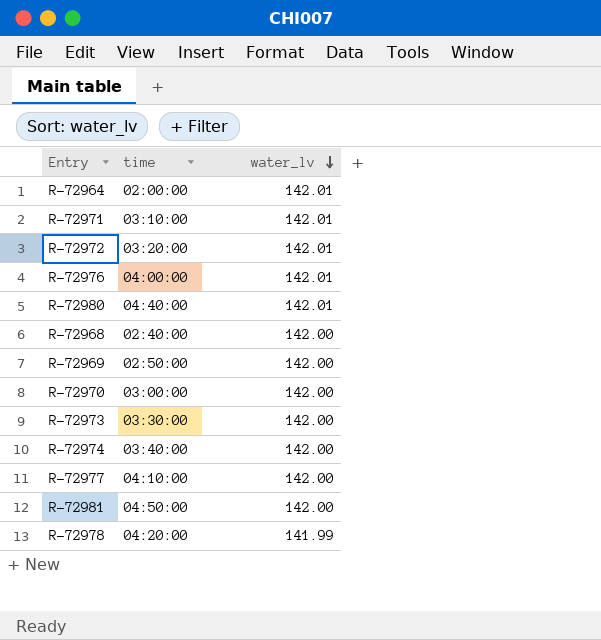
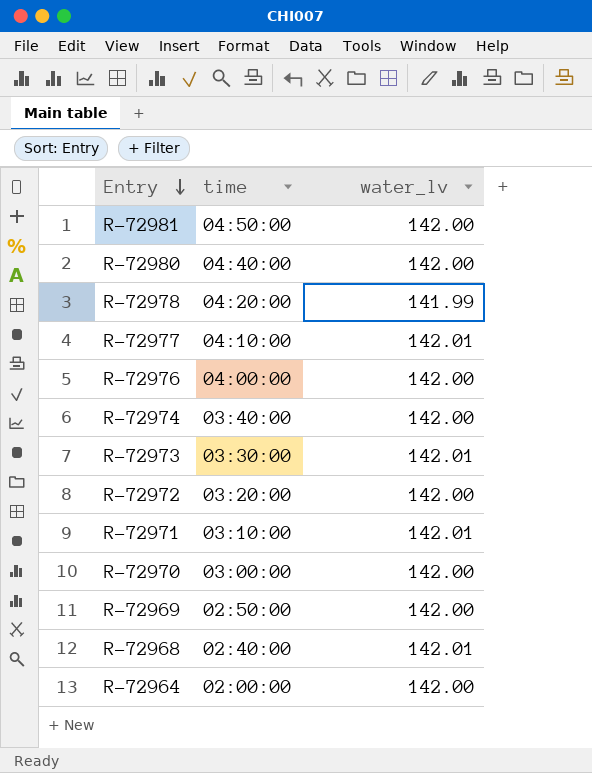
row order: water_lv descending -> Entry descending
R-72980 | water_lv: 142.01 -> 142.00
R-72977 | water_lv: 142.00 -> 142.01
R-72976 | water_lv: 142.01 -> 142.00
R-72973 | water_lv: 142.00 -> 142.01
R-72972 | water_lv: 142.01 -> 142.00
R-72968 | water_lv: 142.00 -> 142.01
R-72964 | water_lv: 142.01 -> 142.00

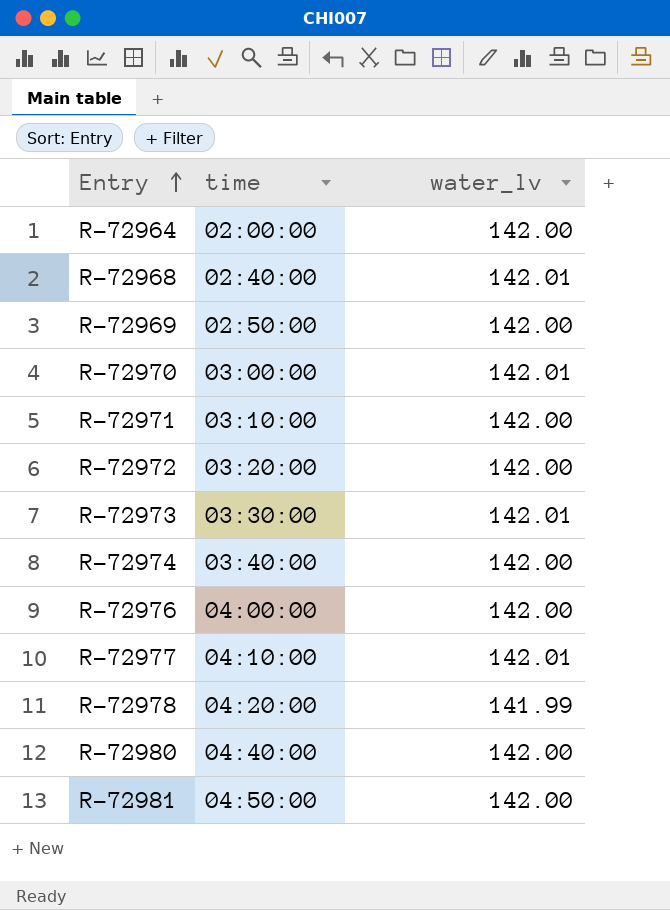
row order: Entry descending -> Entry ascending
R-72970 | water_lv: 142.00 -> 142.01
R-72971 | water_lv: 142.01 -> 142.00

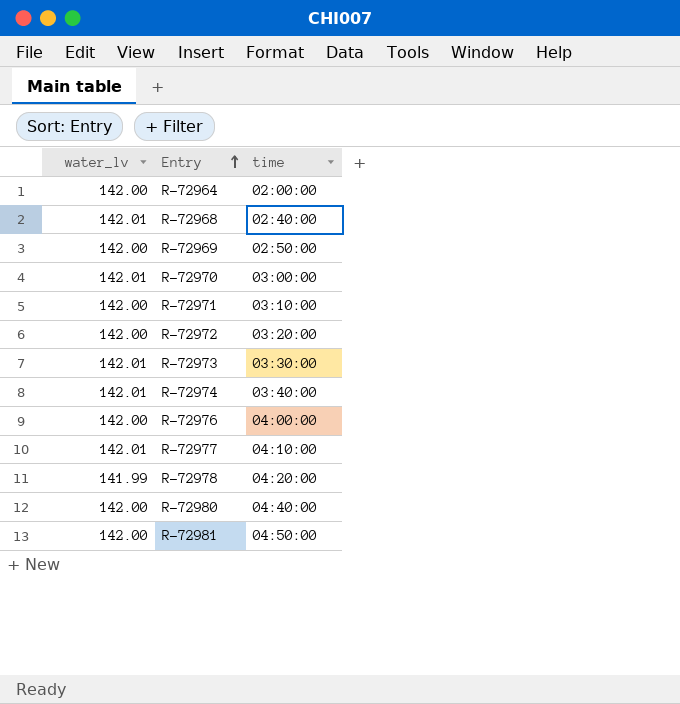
column water_lv | position: 3 -> 1
R-72974 | water_lv: 142.00 -> 142.01

